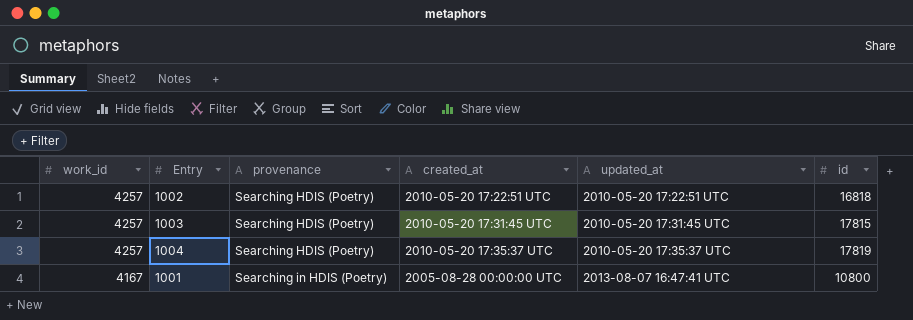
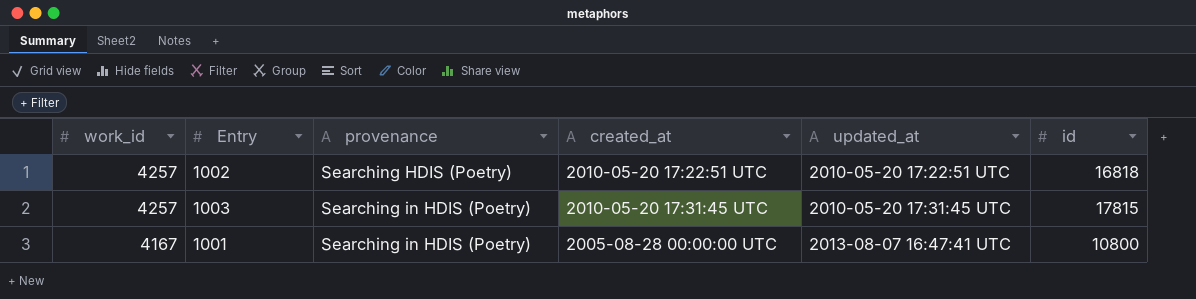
row 1004: 4257 | Searching HDIS (Poetry) | 2010-05-20 17:35:37 UTC | 2010-05-20 17:35:37 UTC | 17819 -> none
1003 | provenance: Searching HDIS (Poetry) -> Searching in HDIS (Poetry)

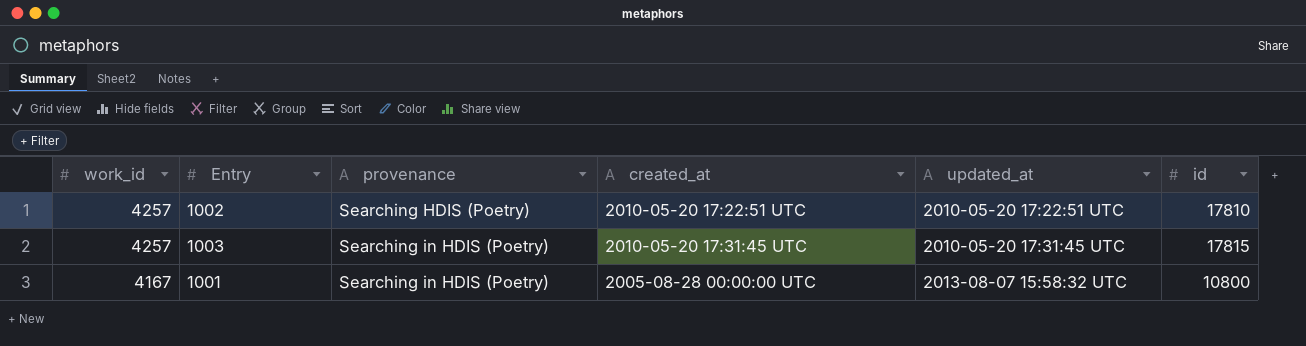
1002 | id: 16818 -> 17810
1001 | updated_at: 2013-08-07 16:47:41 UTC -> 2013-08-07 15:58:32 UTC

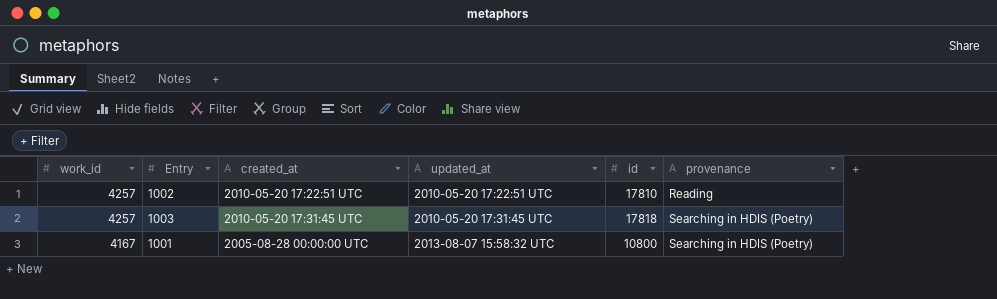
column provenance | position: 3 -> 6
1002 | provenance: Searching HDIS (Poetry) -> Reading
1003 | id: 17815 -> 17818

